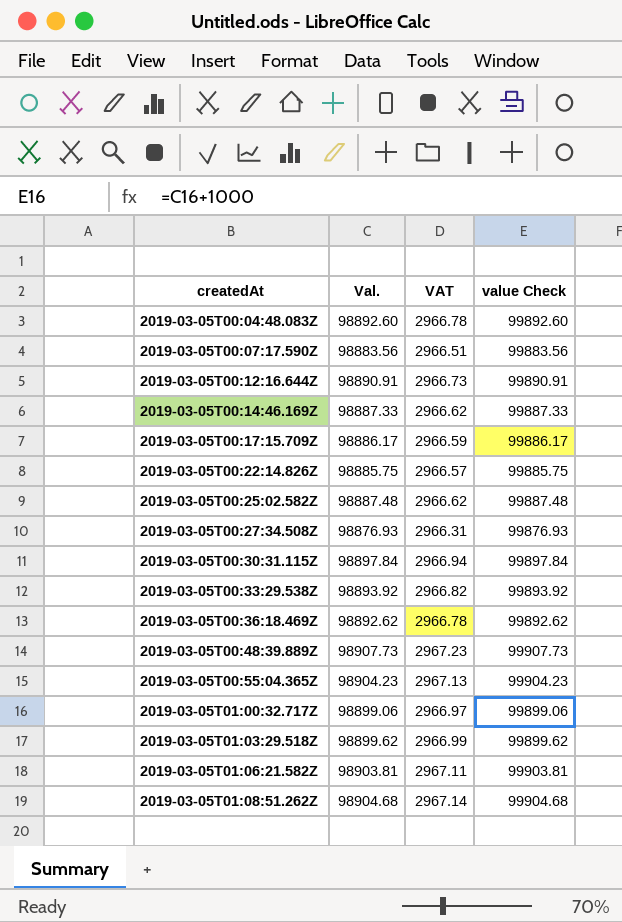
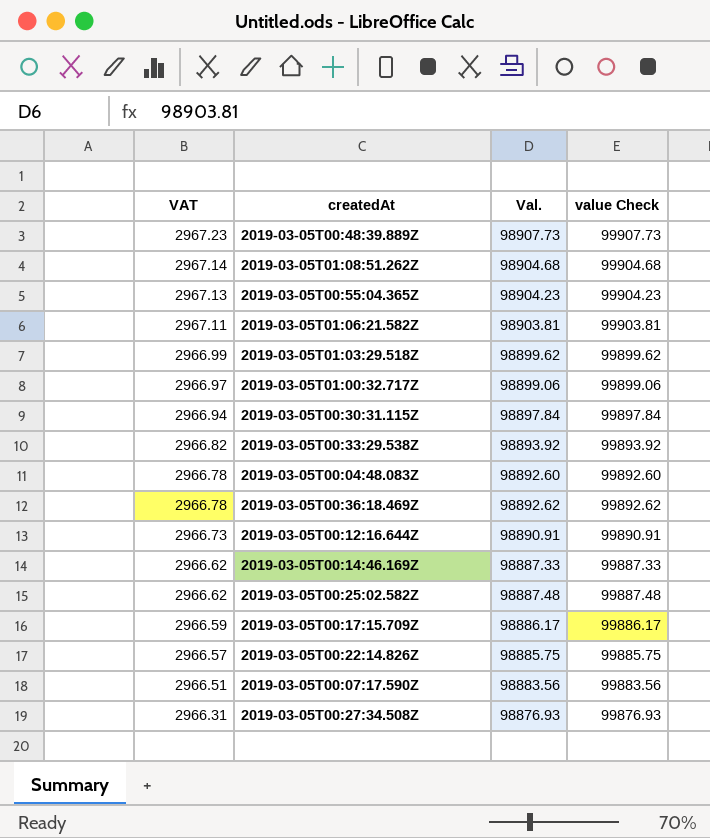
row order: createdAt ascending -> VAT descending
column VAT | position: 3 -> 1

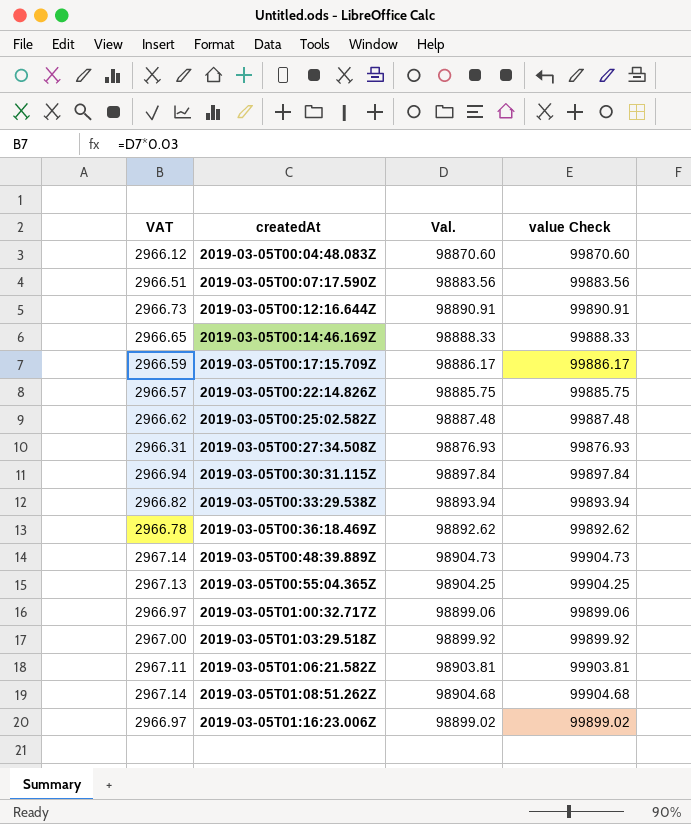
row order: VAT descending -> createdAt ascending
2019-03-05T00:04:48.083Z | VAT: 2966.78 -> 2966.12
2019-03-05T00:04:48.083Z | Val.: 98892.60 -> 98870.60
2019-03-05T00:04:48.083Z | value Check: 99892.60 -> 99870.60
2019-03-05T00:14:46.169Z | VAT: 2966.62 -> 2966.65
2019-03-05T00:14:46.169Z | Val.: 98887.33 -> 98888.33
2019-03-05T00:14:46.169Z | value Check: 99887.33 -> 99888.33
2019-03-05T00:33:29.538Z | Val.: 98893.92 -> 98893.94
2019-03-05T00:33:29.538Z | value Check: 99893.92 -> 99893.94
2019-03-05T00:48:39.889Z | VAT: 2967.23 -> 2967.14
2019-03-05T00:48:39.889Z | Val.: 98907.73 -> 98904.73
2019-03-05T00:48:39.889Z | value Check: 99907.73 -> 99904.73
2019-03-05T00:55:04.365Z | Val.: 98904.23 -> 98904.25
2019-03-05T00:55:04.365Z | value Check: 99904.23 -> 99904.25
2019-03-05T01:03:29.518Z | VAT: 2966.99 -> 2967.00
2019-03-05T01:03:29.518Z | Val.: 98899.62 -> 98899.92
2019-03-05T01:03:29.518Z | value Check: 99899.62 -> 99899.92
row 2019-03-05T01:16:23.006Z: none -> 2966.97 | 98899.02 | 99899.02

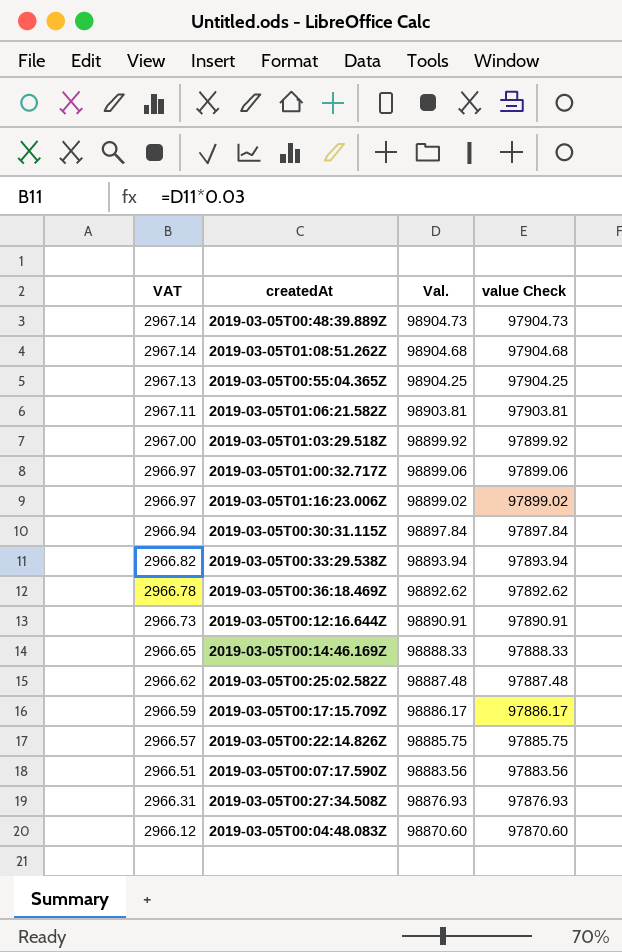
row order: createdAt ascending -> VAT descending
column value Check | formula: [Val.] + 1000 -> [Val.] - 1000

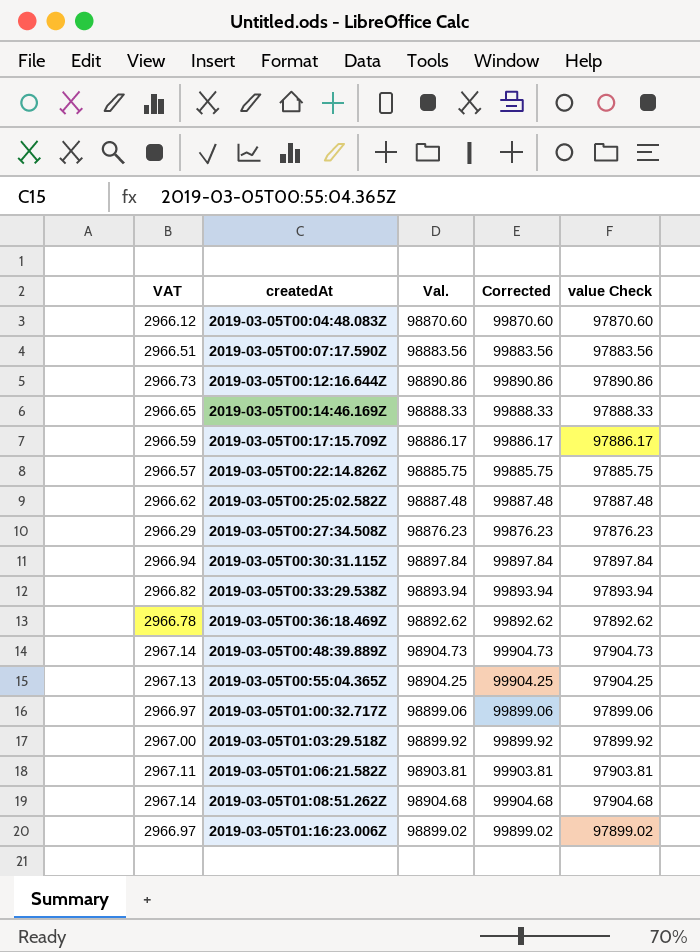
row order: VAT descending -> createdAt ascending
column Corrected | formula: none -> [Val.] + 1000
2019-03-05T00:12:16.644Z | Val.: 98890.91 -> 98890.86
2019-03-05T00:12:16.644Z | value Check: 97890.91 -> 97890.86
2019-03-05T00:27:34.508Z | VAT: 2966.31 -> 2966.29
2019-03-05T00:27:34.508Z | Val.: 98876.93 -> 98876.23
2019-03-05T00:27:34.508Z | value Check: 97876.93 -> 97876.23

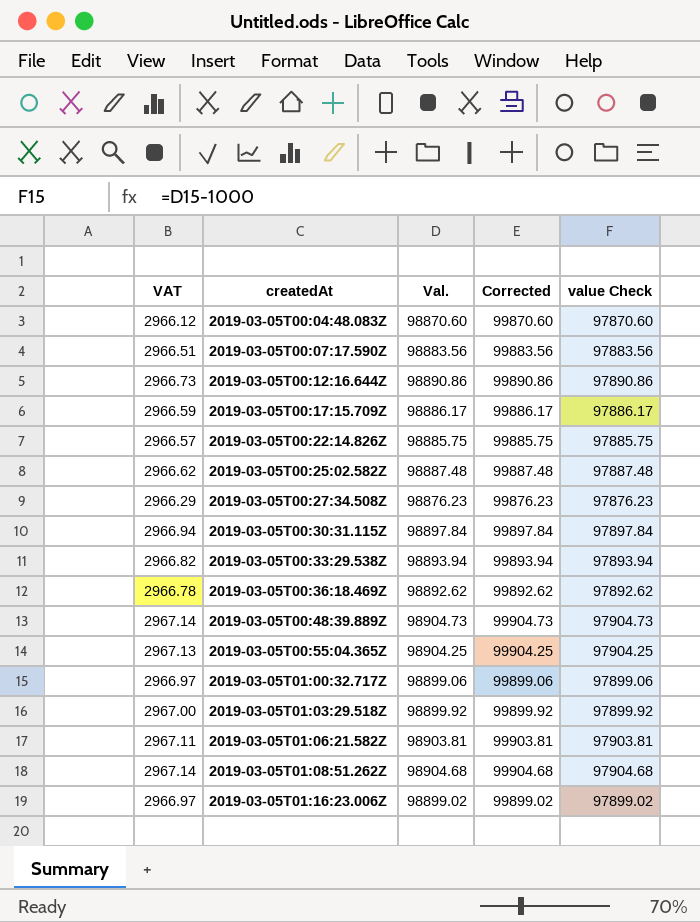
row 2019-03-05T00:14:46.169Z: 2966.65 | 98888.33 | 99888.33 | 97888.33 -> none

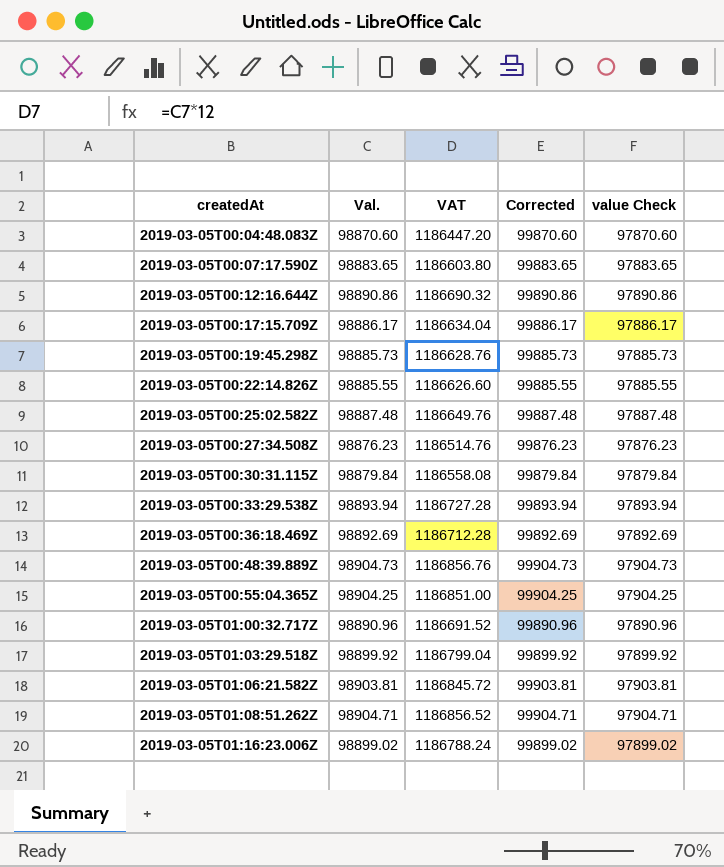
column VAT | formula: [Val.] * 0.03 -> [Val.] * 12
column VAT | position: 1 -> 3
2019-03-05T00:07:17.590Z | Val.: 98883.56 -> 98883.65
2019-03-05T00:07:17.590Z | Corrected: 99883.56 -> 99883.65
2019-03-05T00:07:17.590Z | value Check: 97883.56 -> 97883.65
row 2019-03-05T00:19:45.298Z: none -> 98885.73 | 1186628.76 | 99885.73 | 97885.73
2019-03-05T00:22:14.826Z | Val.: 98885.75 -> 98885.55
2019-03-05T00:22:14.826Z | Corrected: 99885.75 -> 99885.55
2019-03-05T00:22:14.826Z | value Check: 97885.75 -> 97885.55
2019-03-05T00:30:31.115Z | Val.: 98897.84 -> 98879.84
2019-03-05T00:30:31.115Z | Corrected: 99897.84 -> 99879.84
2019-03-05T00:30:31.115Z | value Check: 97897.84 -> 97879.84
2019-03-05T00:36:18.469Z | Val.: 98892.62 -> 98892.69
2019-03-05T00:36:18.469Z | Corrected: 99892.62 -> 99892.69
2019-03-05T00:36:18.469Z | value Check: 97892.62 -> 97892.69
2019-03-05T01:00:32.717Z | Val.: 98899.06 -> 98890.96
2019-03-05T01:00:32.717Z | Corrected: 99899.06 -> 99890.96
2019-03-05T01:00:32.717Z | value Check: 97899.06 -> 97890.96
2019-03-05T01:08:51.262Z | Val.: 98904.68 -> 98904.71
2019-03-05T01:08:51.262Z | Corrected: 99904.68 -> 99904.71
2019-03-05T01:08:51.262Z | value Check: 97904.68 -> 97904.71

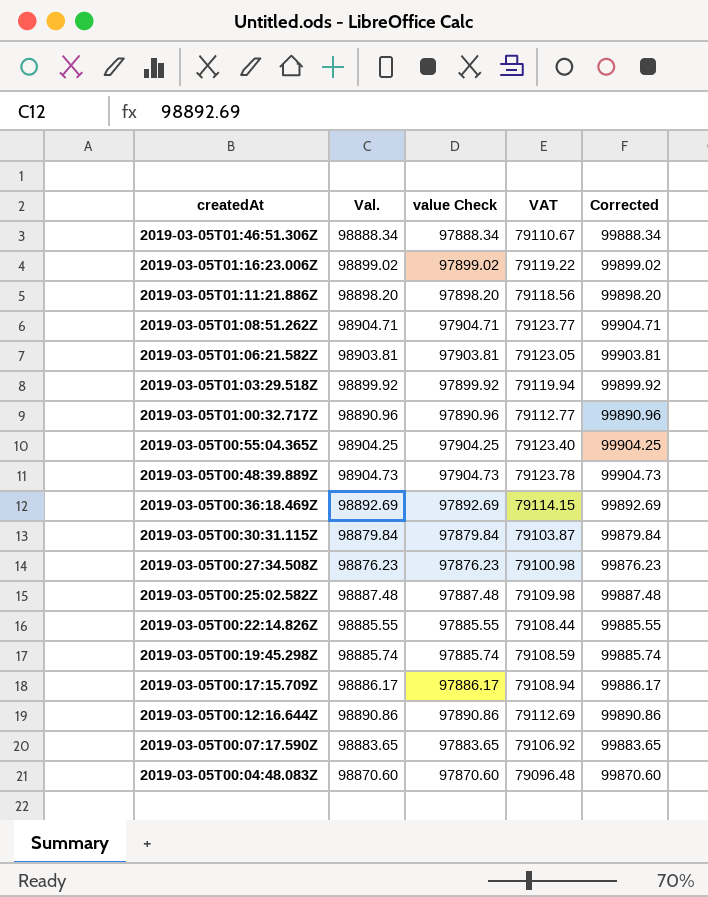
row order: createdAt ascending -> createdAt descending
column value Check | position: 5 -> 3
column VAT | formula: [Val.] * 12 -> [Val.] * 0.8
row 2019-03-05T00:33:29.538Z: 98893.94 | 1186727.28 | 99893.94 | 97893.94 -> none
row 2019-03-05T01:46:51.306Z: none -> 98888.34 | 97888.34 | 79110.67 | 99888.34
row 2019-03-05T01:11:21.886Z: none -> 98898.20 | 97898.20 | 79118.56 | 99898.20
2019-03-05T00:19:45.298Z | Val.: 98885.73 -> 98885.74
2019-03-05T00:19:45.298Z | value Check: 97885.73 -> 97885.74
2019-03-05T00:19:45.298Z | Corrected: 99885.73 -> 99885.74

